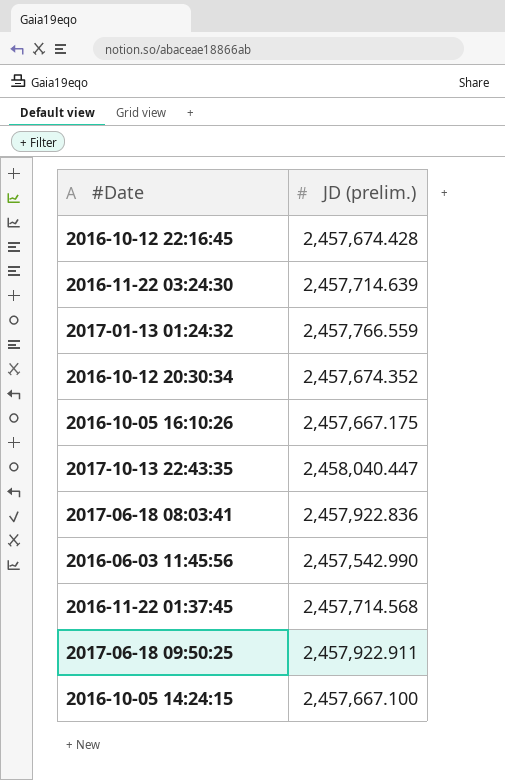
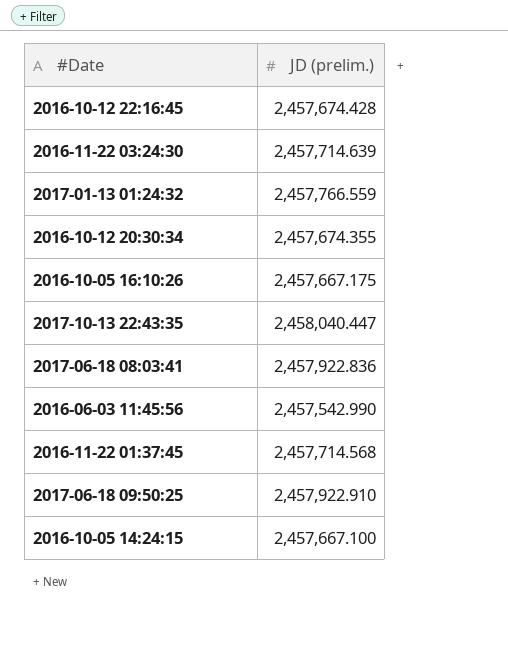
2016-10-12 20:30:34 | JD (prelim.): 2,457,674.352 -> 2,457,674.355
2017-06-18 09:50:25 | JD (prelim.): 2,457,922.911 -> 2,457,922.910

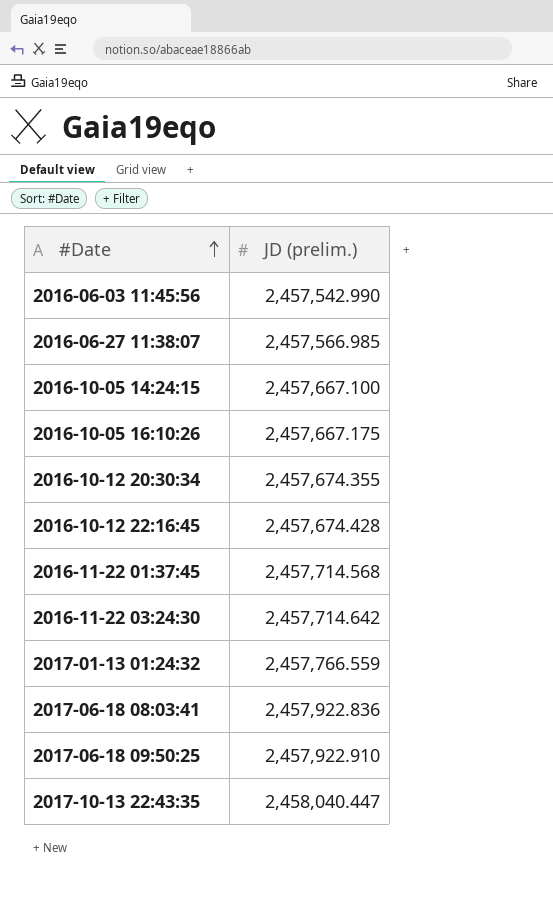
row order: none -> #Date ascending
row 2016-06-27 11:38:07: none -> 2,457,566.985
2016-11-22 03:24:30 | JD (prelim.): 2,457,714.639 -> 2,457,714.642

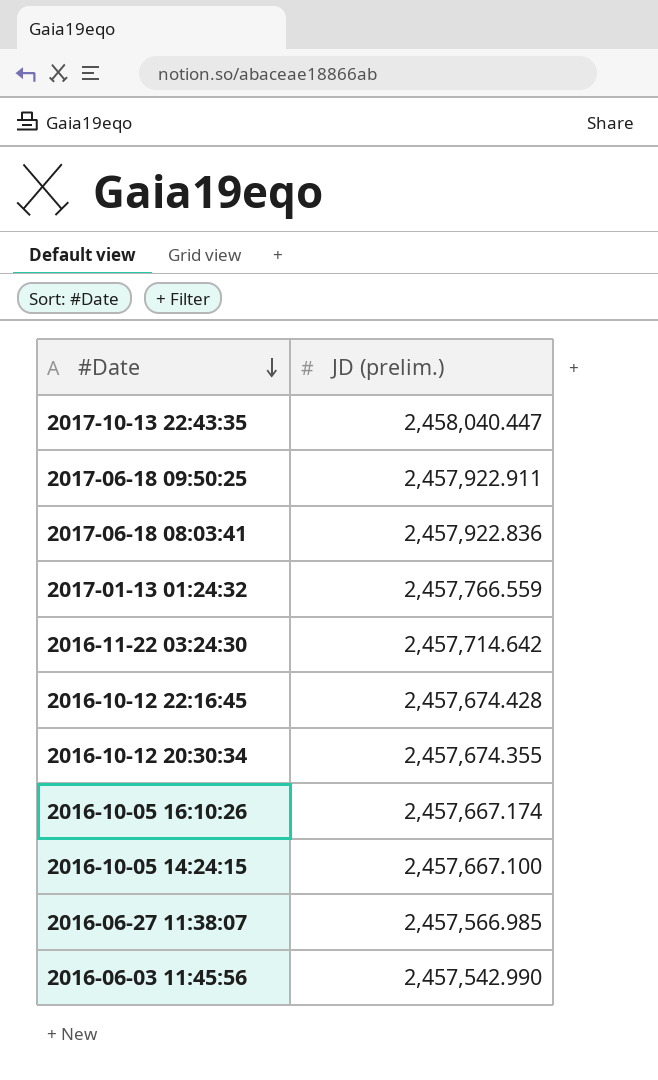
row order: #Date ascending -> #Date descending
row 2016-11-22 01:37:45: 2,457,714.568 -> none
2017-06-18 09:50:25 | JD (prelim.): 2,457,922.910 -> 2,457,922.911
2016-10-05 16:10:26 | JD (prelim.): 2,457,667.175 -> 2,457,667.174

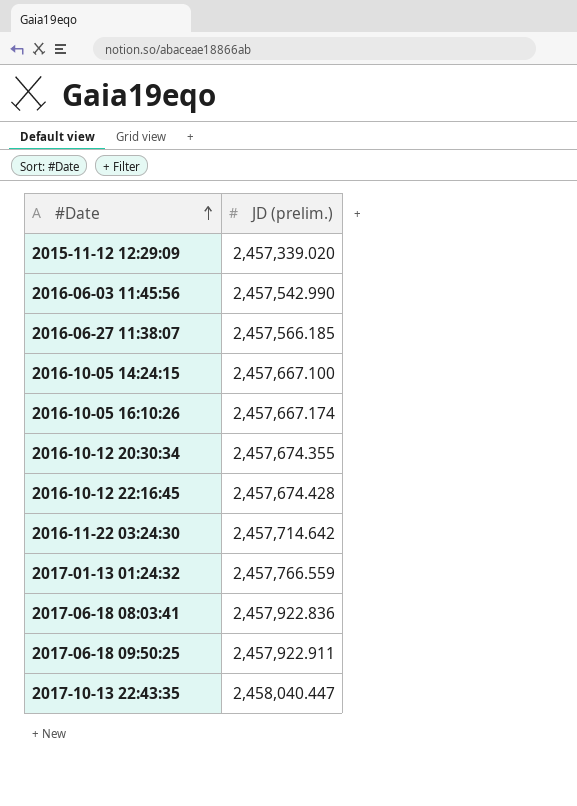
row order: #Date descending -> #Date ascending
row 2015-11-12 12:29:09: none -> 2,457,339.020
2016-06-27 11:38:07 | JD (prelim.): 2,457,566.985 -> 2,457,566.185

